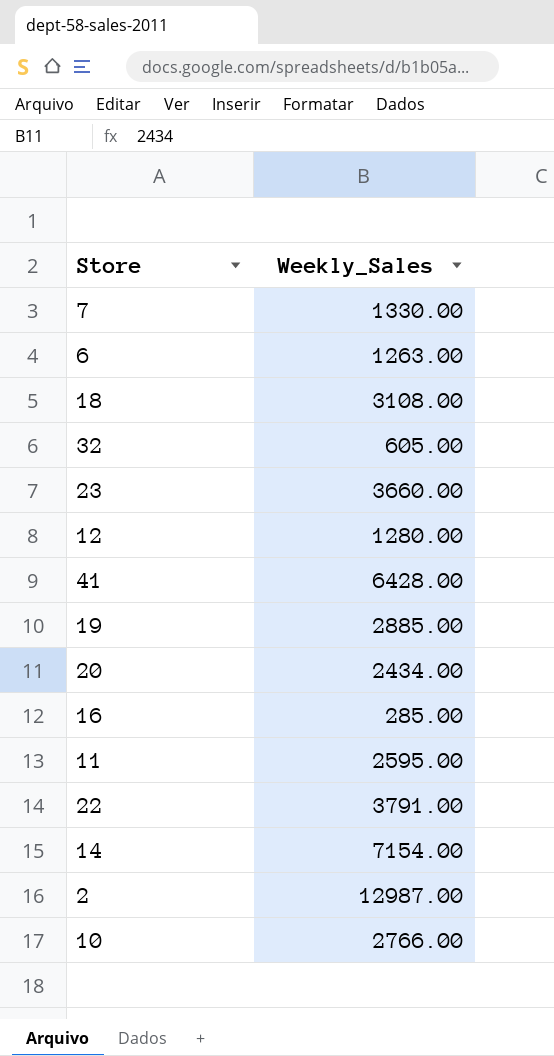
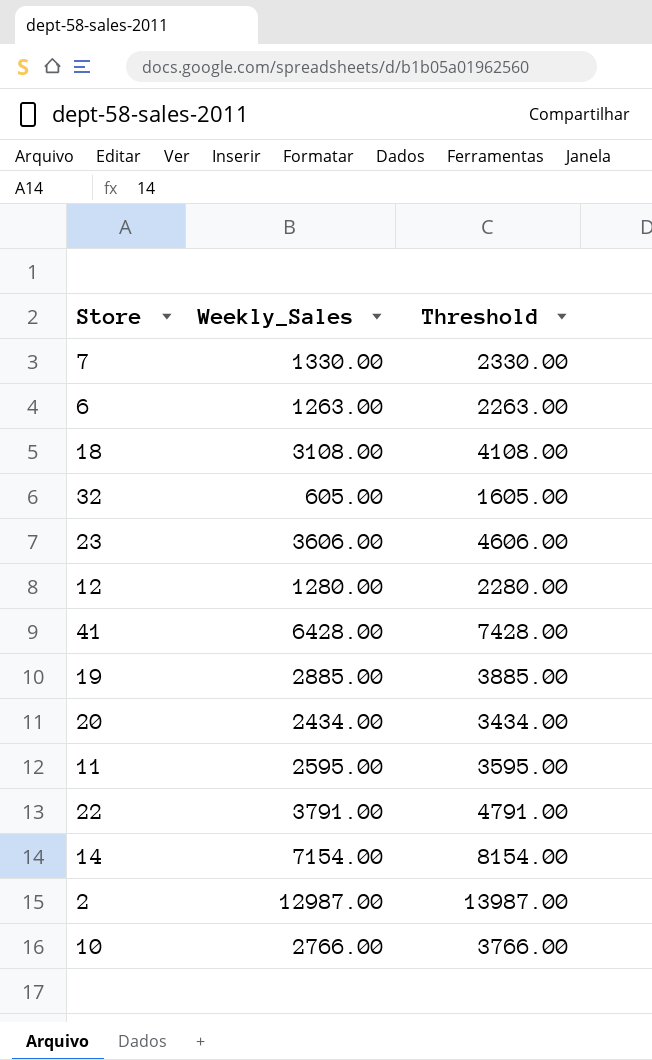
column Threshold | formula: none -> [Weekly_Sales] + 1000
row 16: 285.00 -> none
23 | Weekly_Sales: 3660.00 -> 3606.00

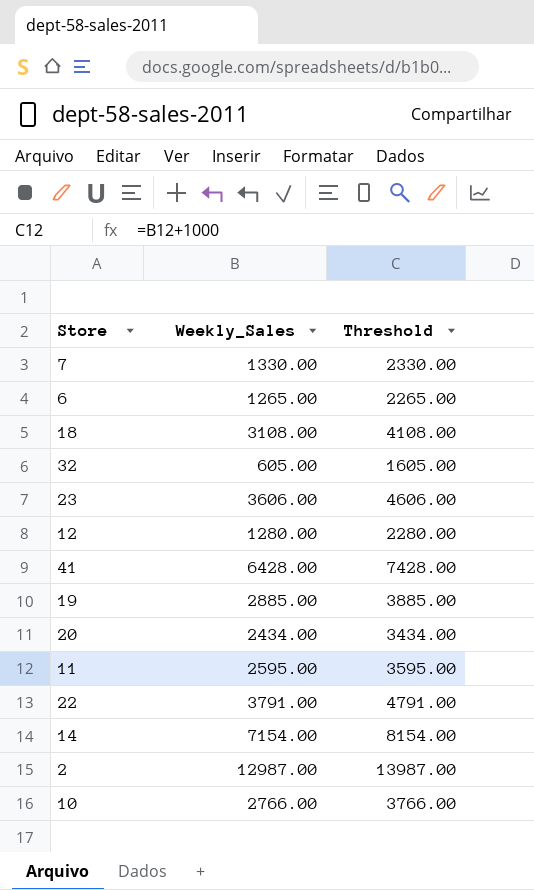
6 | Weekly_Sales: 1263.00 -> 1265.00
6 | Threshold: 2263.00 -> 2265.00

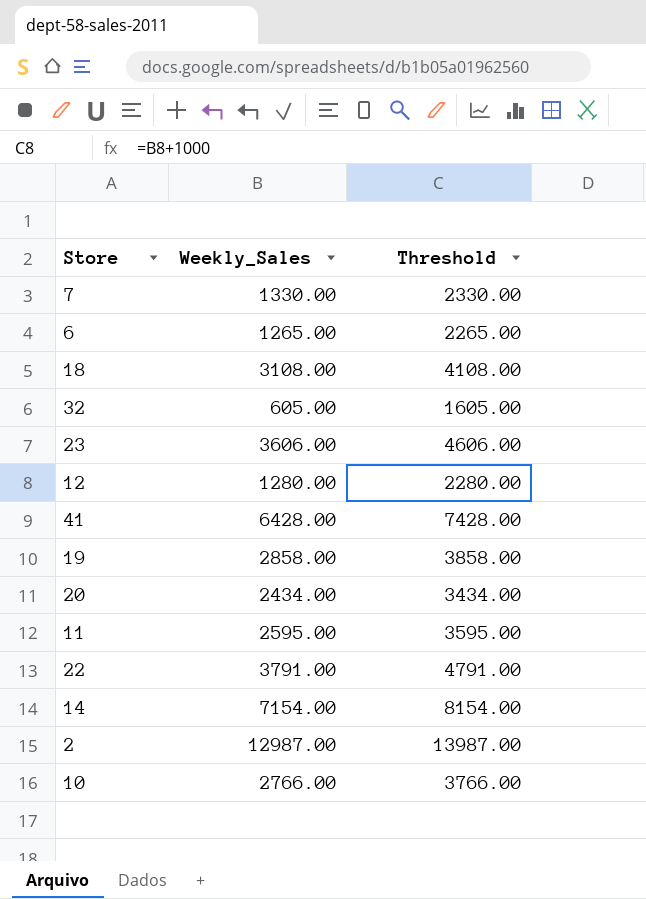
19 | Weekly_Sales: 2885.00 -> 2858.00
19 | Threshold: 3885.00 -> 3858.00

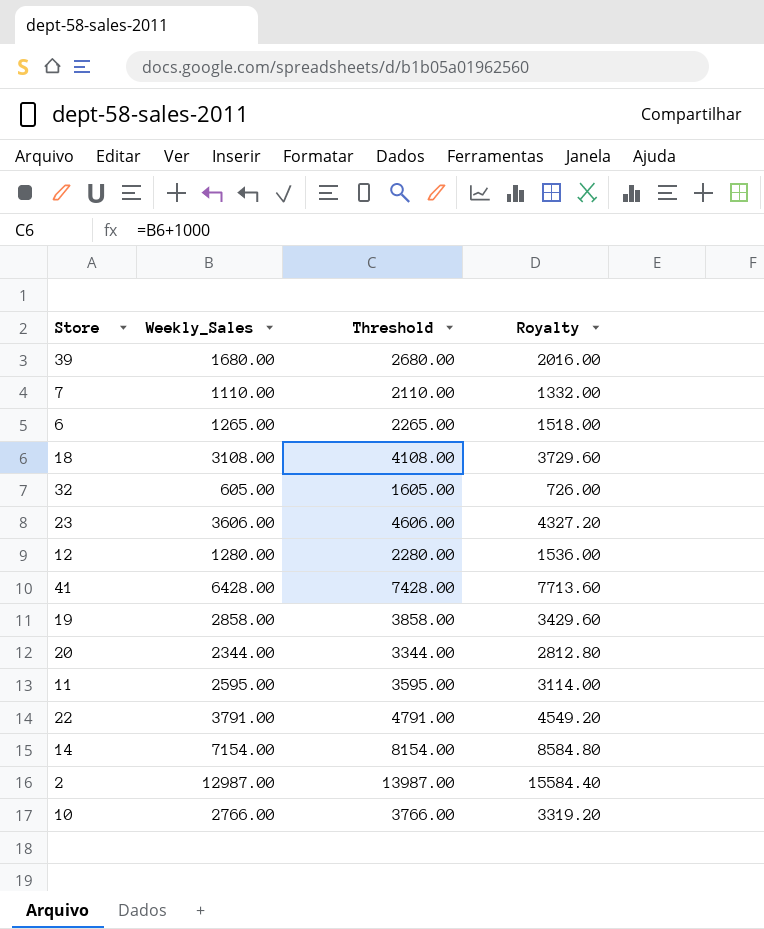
column Royalty | formula: none -> [Weekly_Sales] * 1.2
row 39: none -> 1680.00 | 2680.00 | 2016.00
7 | Weekly_Sales: 1330.00 -> 1110.00
7 | Threshold: 2330.00 -> 2110.00
20 | Weekly_Sales: 2434.00 -> 2344.00
20 | Threshold: 3434.00 -> 3344.00

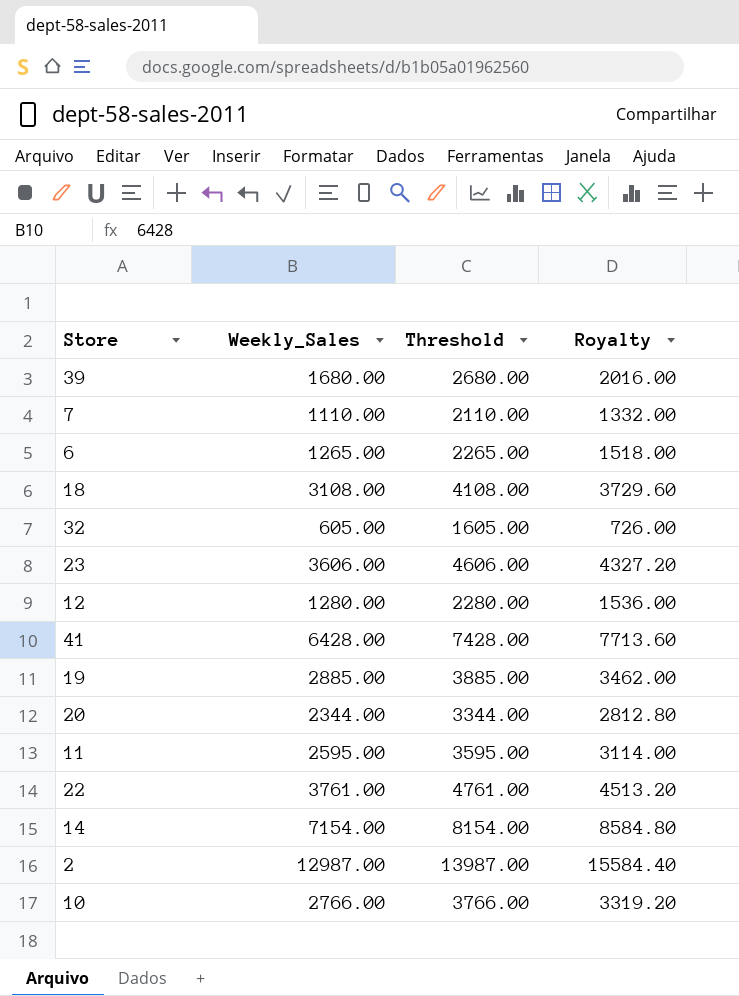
19 | Weekly_Sales: 2858.00 -> 2885.00
19 | Threshold: 3858.00 -> 3885.00
19 | Royalty: 3429.60 -> 3462.00
22 | Weekly_Sales: 3791.00 -> 3761.00
22 | Threshold: 4791.00 -> 4761.00
22 | Royalty: 4549.20 -> 4513.20

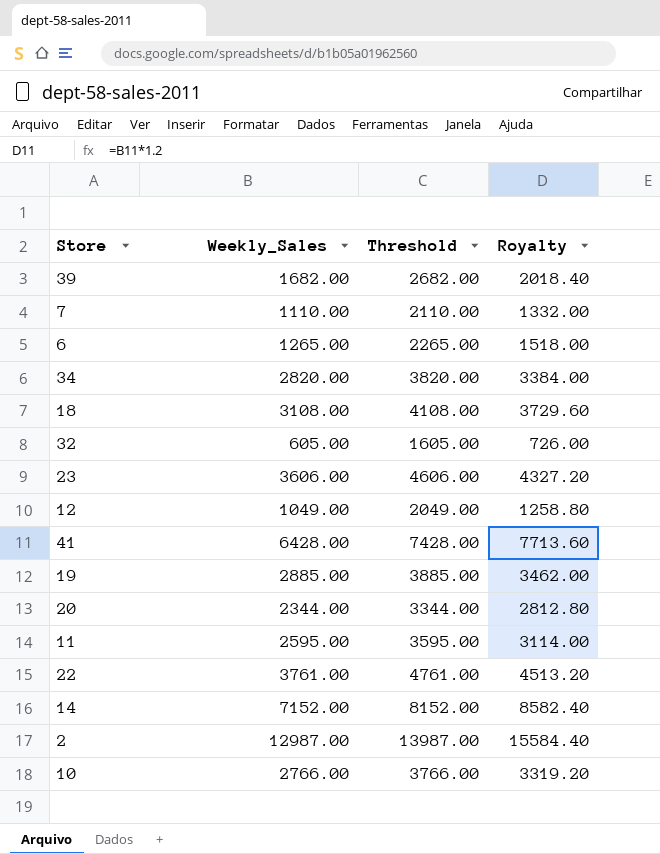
39 | Weekly_Sales: 1680.00 -> 1682.00
39 | Threshold: 2680.00 -> 2682.00
39 | Royalty: 2016.00 -> 2018.40
row 34: none -> 2820.00 | 3820.00 | 3384.00
12 | Weekly_Sales: 1280.00 -> 1049.00
12 | Threshold: 2280.00 -> 2049.00
12 | Royalty: 1536.00 -> 1258.80
14 | Weekly_Sales: 7154.00 -> 7152.00
14 | Threshold: 8154.00 -> 8152.00
14 | Royalty: 8584.80 -> 8582.40

